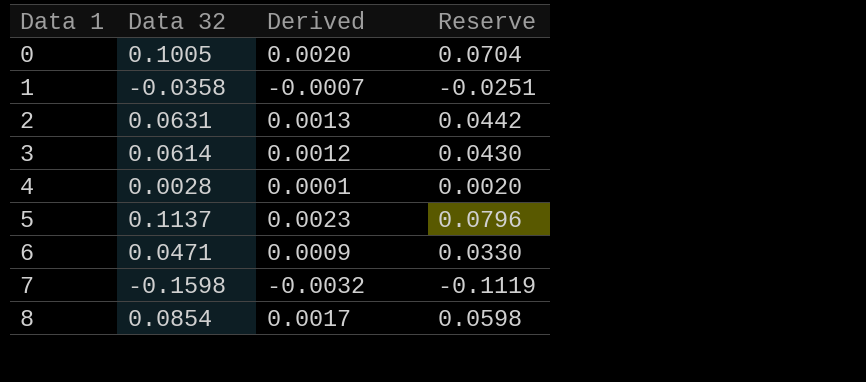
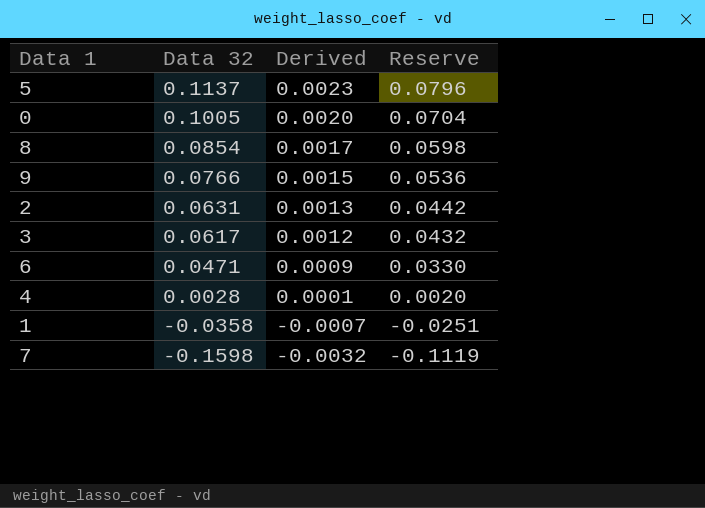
row order: Data 1 ascending -> Data 32 descending
row 9: none -> 0.0766 | 0.0015 | 0.0536
3 | Data 32: 0.0614 -> 0.0617
3 | Reserve: 0.0430 -> 0.0432

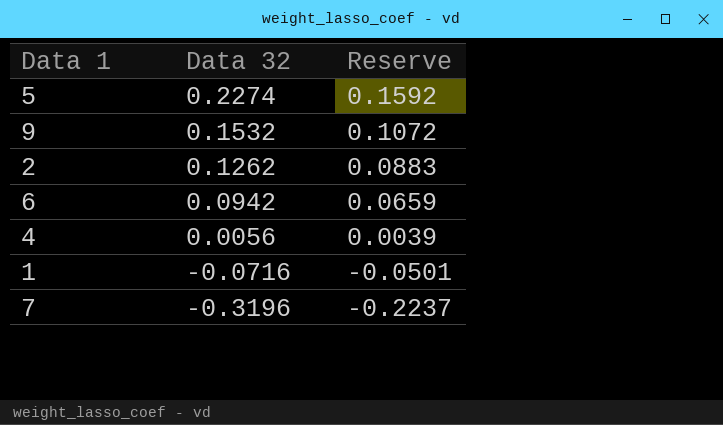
column Derived | formula: [Data 32] * 0.02 -> none
row 0: 0.1005 | 0.0020 | 0.0704 -> none
row 8: 0.0854 | 0.0017 | 0.0598 -> none
row 3: 0.0617 | 0.0012 | 0.0432 -> none
5 | Data 32: 0.1137 -> 0.2274
5 | Reserve: 0.0796 -> 0.1592
9 | Data 32: 0.0766 -> 0.1532
9 | Reserve: 0.0536 -> 0.1072
2 | Data 32: 0.0631 -> 0.1262
2 | Reserve: 0.0442 -> 0.0883
6 | Data 32: 0.0471 -> 0.0942
6 | Reserve: 0.0330 -> 0.0659
4 | Data 32: 0.0028 -> 0.0056
4 | Reserve: 0.0020 -> 0.0039
1 | Data 32: -0.0358 -> -0.0716
1 | Reserve: -0.0251 -> -0.0501
7 | Data 32: -0.1598 -> -0.3196
7 | Reserve: -0.1119 -> -0.2237

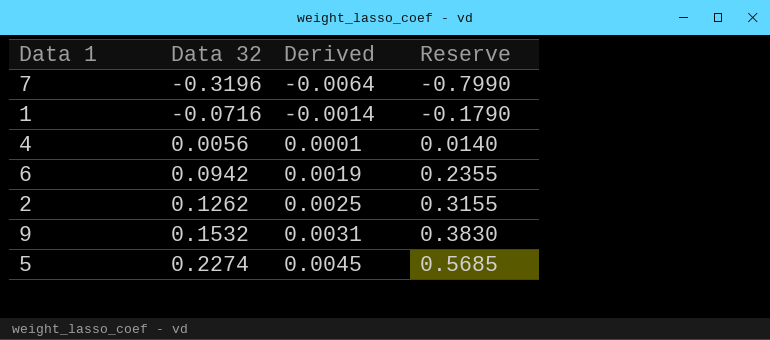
row order: Data 32 descending -> Data 32 ascending
column Derived | formula: none -> [Data 32] * 0.02
column Reserve | formula: [Data 32] * 0.7 -> [Data 32] * 2.5

